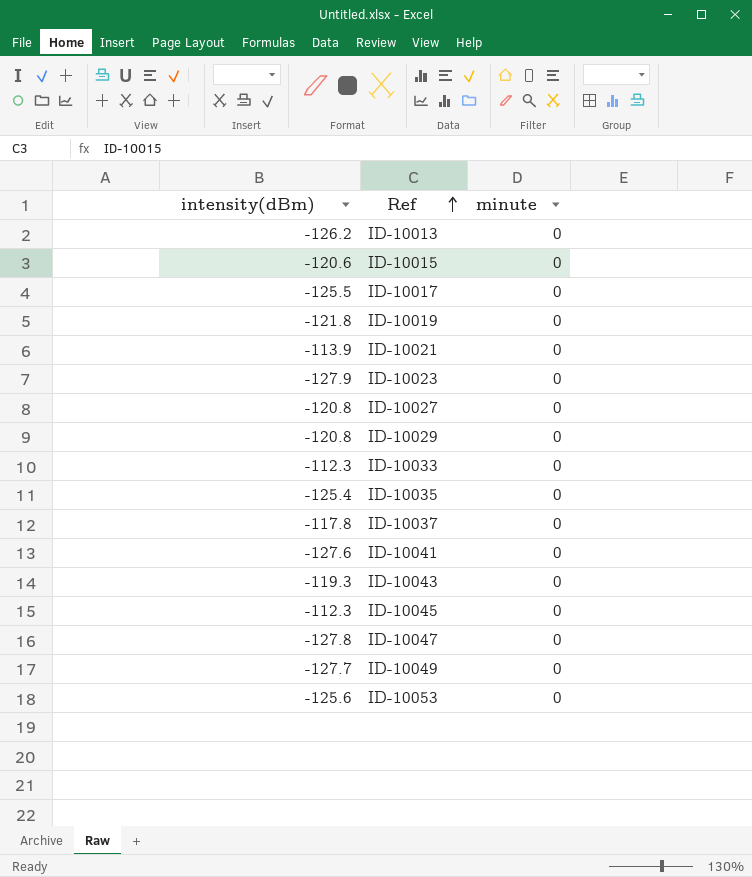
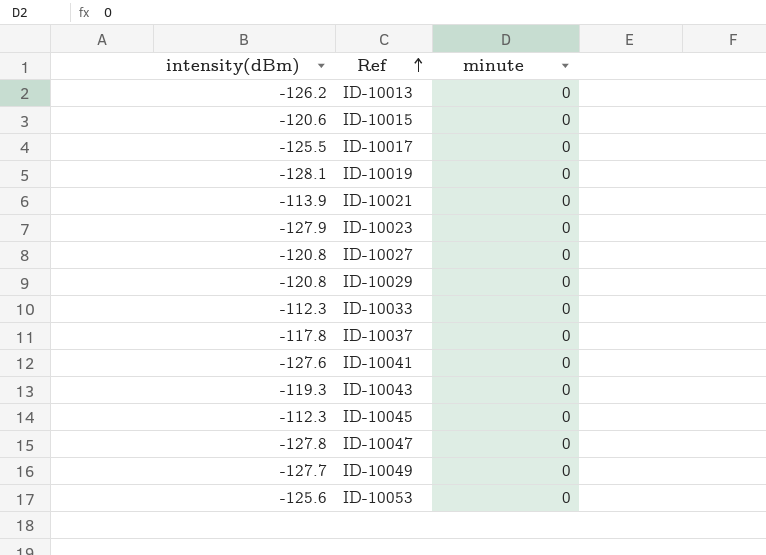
row ID-10035: -125.4 | 0 -> none
ID-10019 | intensity(dBm): -121.8 -> -128.1

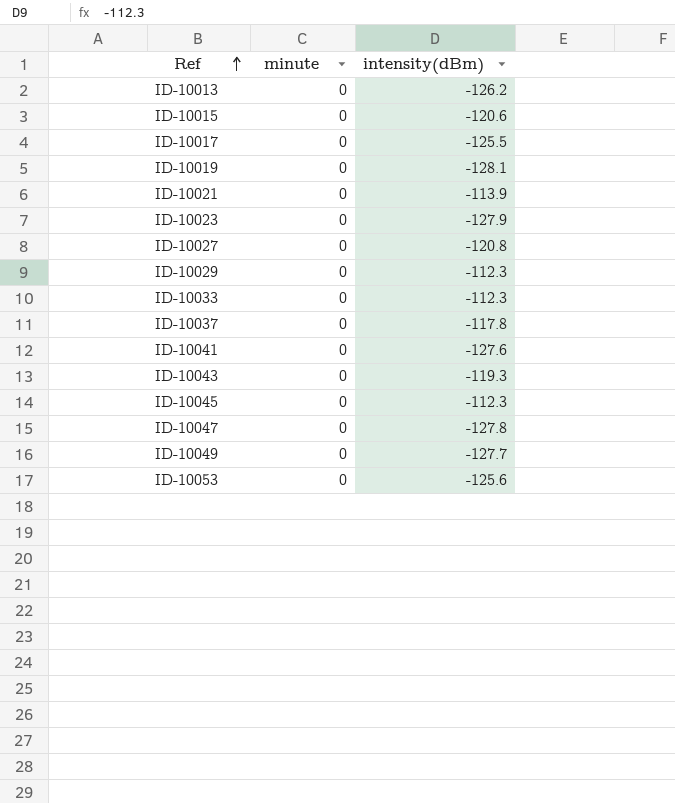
column intensity(dBm) | position: 1 -> 3
ID-10029 | intensity(dBm): -120.8 -> -112.3

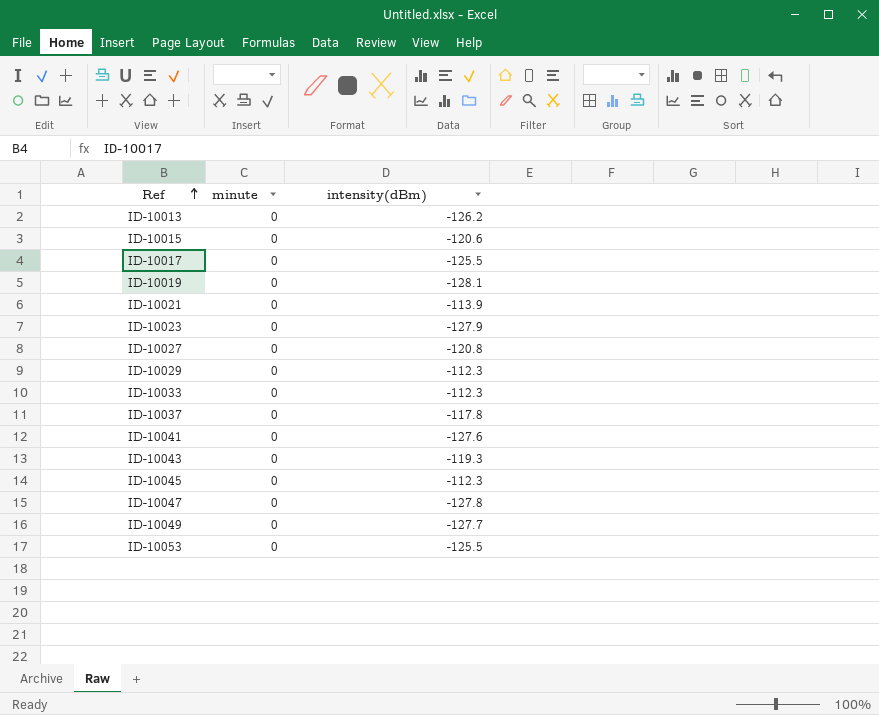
ID-10053 | intensity(dBm): -125.6 -> -125.5

